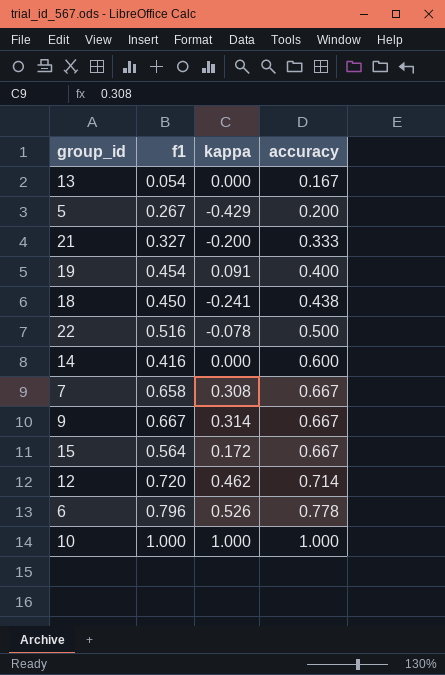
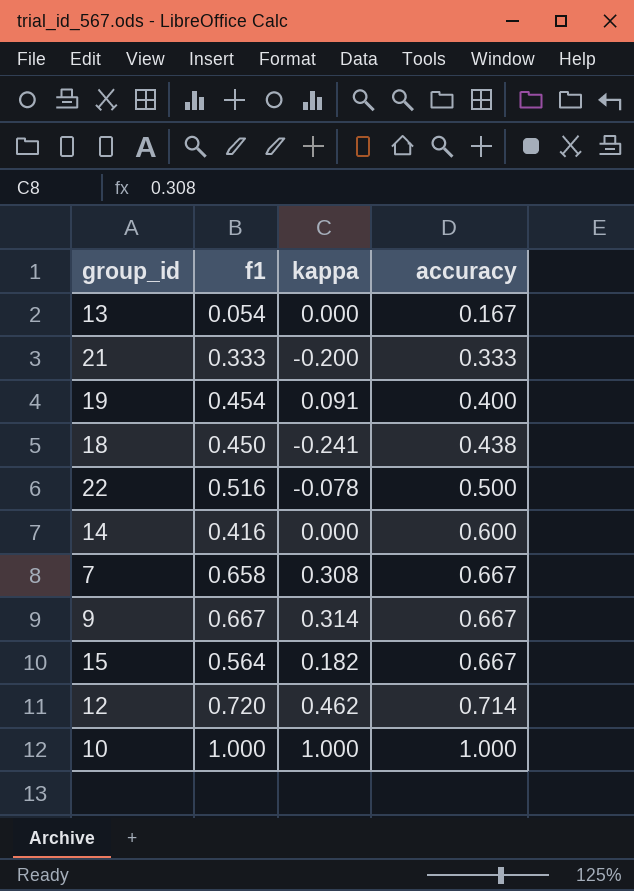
row 5: 0.267 | -0.429 | 0.200 -> none
row 6: 0.796 | 0.526 | 0.778 -> none
21 | f1: 0.327 -> 0.333
15 | kappa: 0.172 -> 0.182

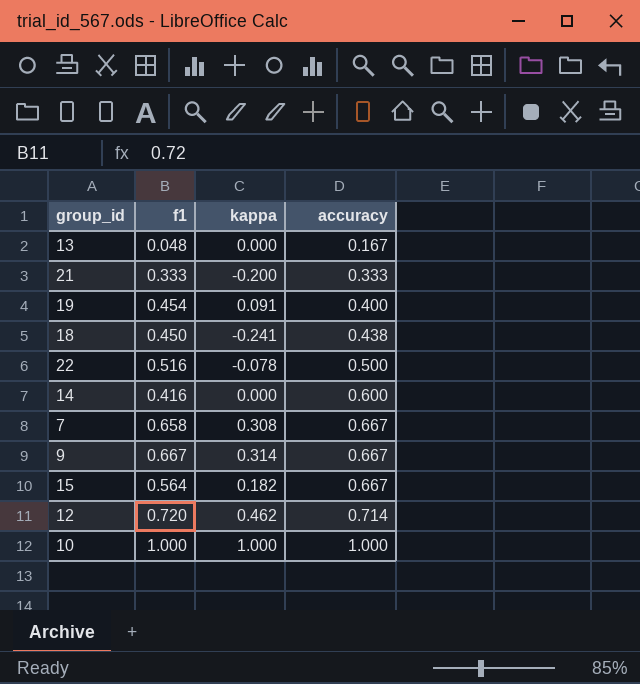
13 | f1: 0.054 -> 0.048

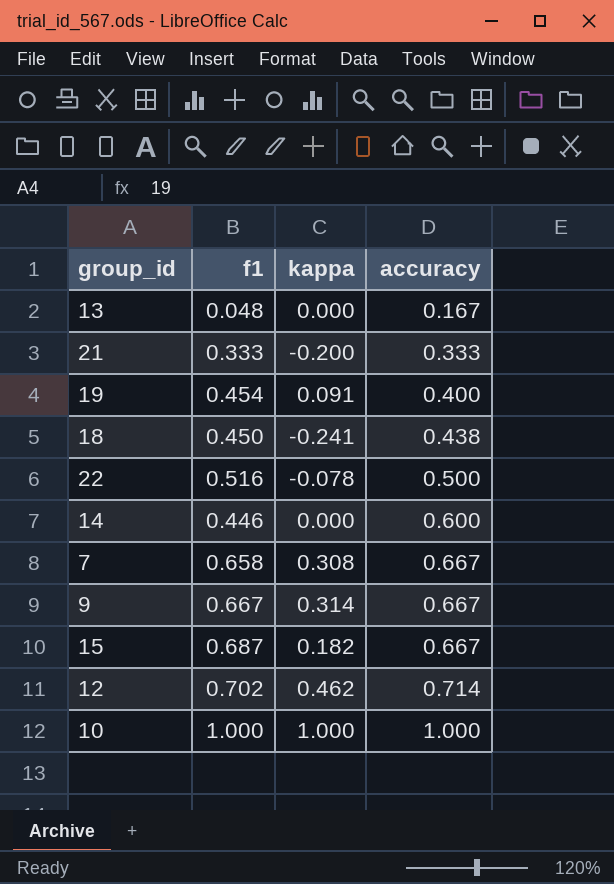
14 | f1: 0.416 -> 0.446
15 | f1: 0.564 -> 0.687
12 | f1: 0.720 -> 0.702

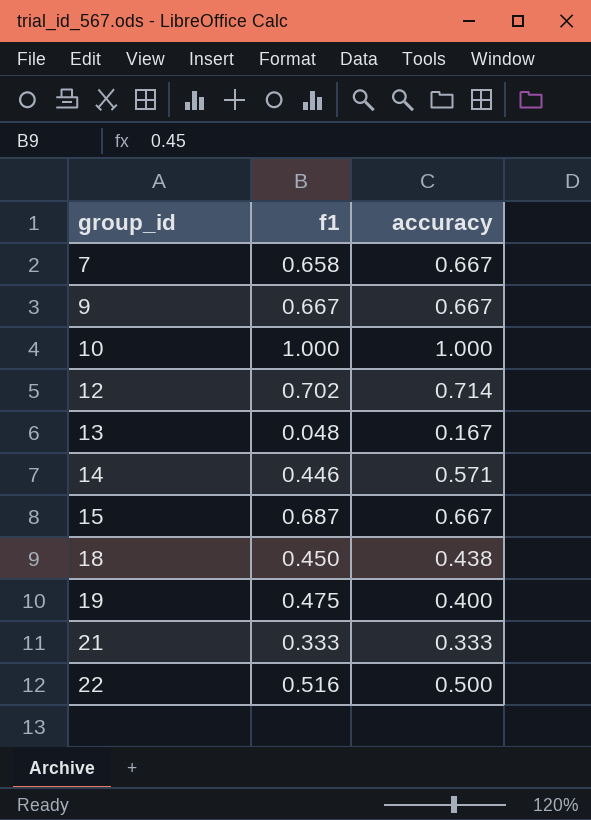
row order: accuracy ascending -> group_id ascending
column kappa | position: 3 -> none
14 | accuracy: 0.600 -> 0.571
19 | f1: 0.454 -> 0.475

